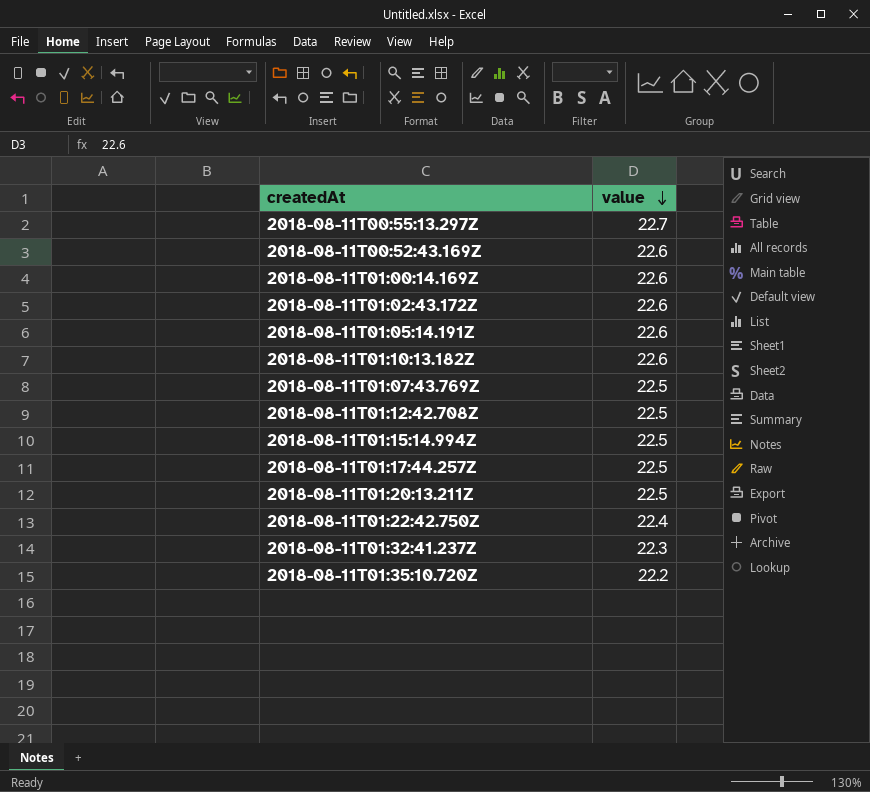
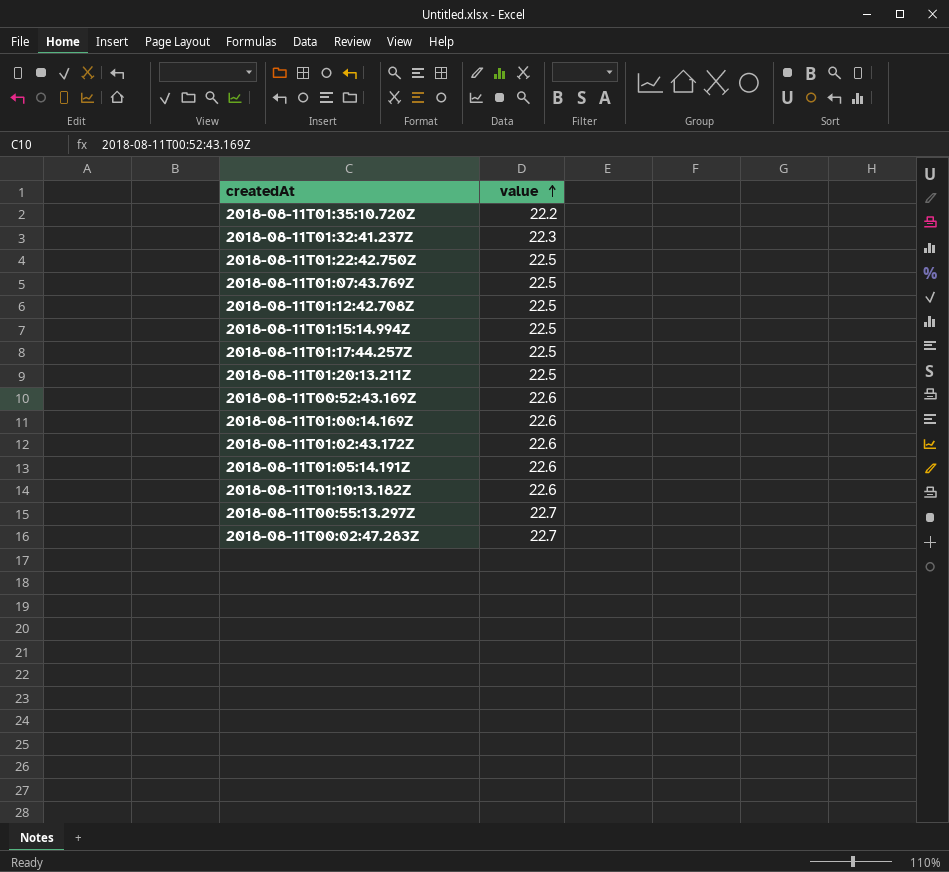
row order: value descending -> value ascending
2018-08-11T01:22:42.750Z | value: 22.4 -> 22.5
row 2018-08-11T00:02:47.283Z: none -> 22.7

